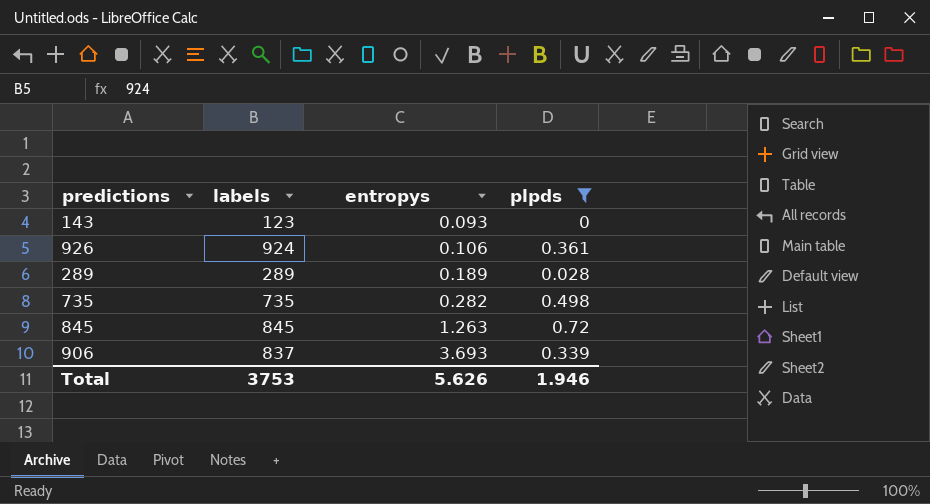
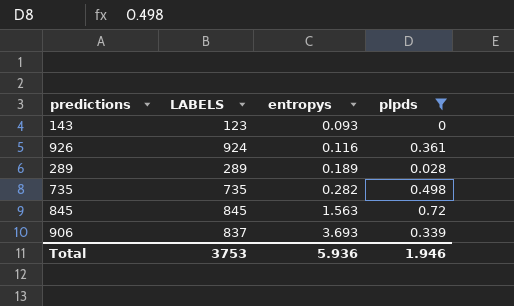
column name: labels -> LABELS
926 | entropys: 0.106 -> 0.116
845 | entropys: 1.263 -> 1.563
Total | entropys: 5.626 -> 5.936

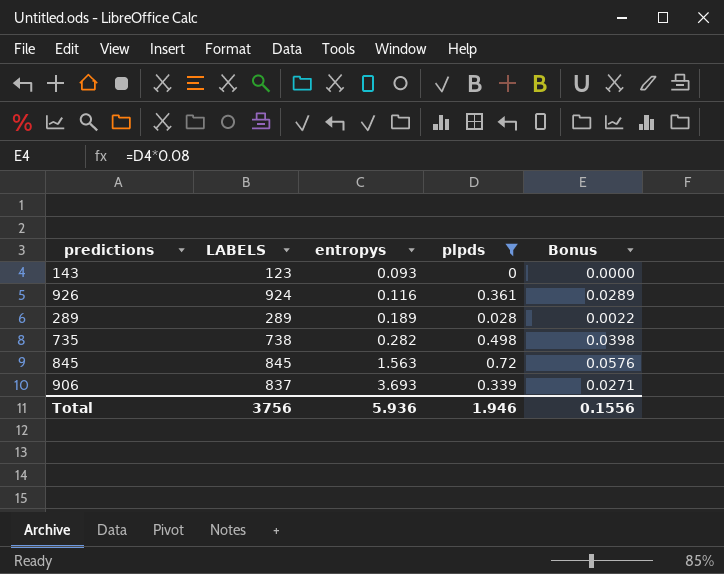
column Bonus | formula: none -> [plpds] * 0.08
735 | LABELS: 735 -> 738
Total | LABELS: 3753 -> 3756

